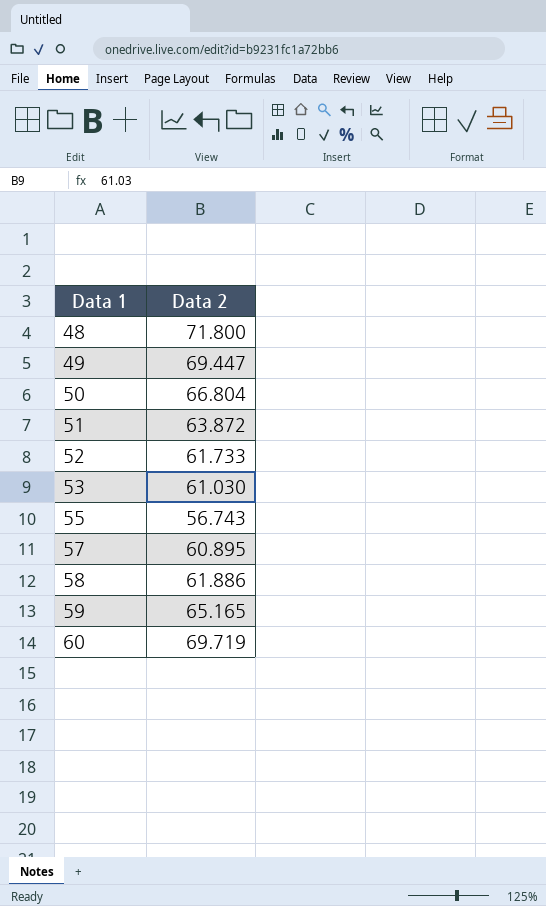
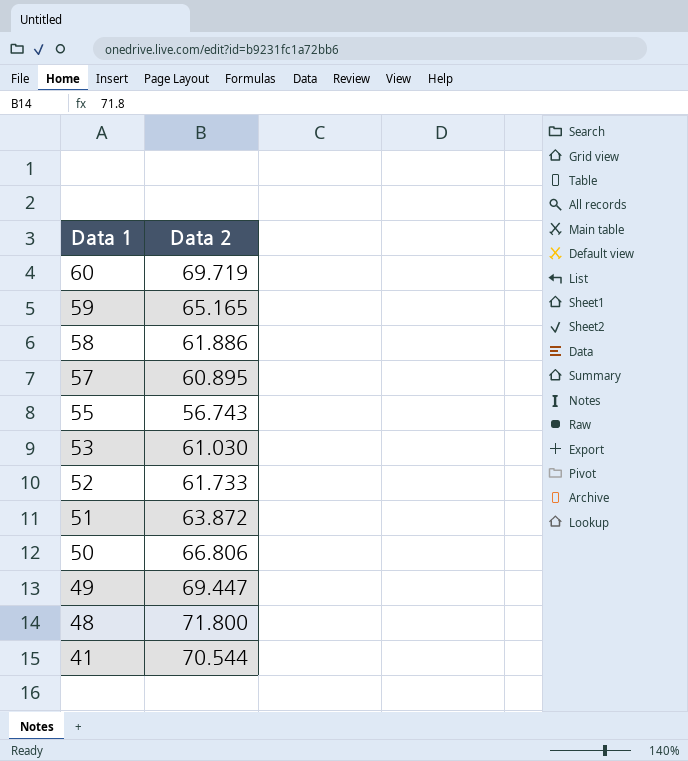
row order: Data 1 ascending -> Data 1 descending
50 | Data 2: 66.804 -> 66.806
row 41: none -> 70.544

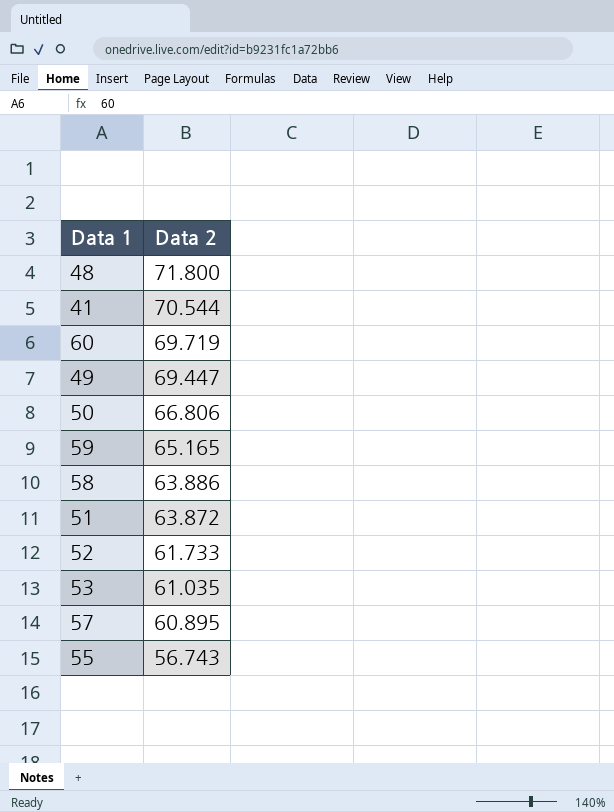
row order: Data 1 descending -> Data 2 descending
58 | Data 2: 61.886 -> 63.886
53 | Data 2: 61.030 -> 61.035

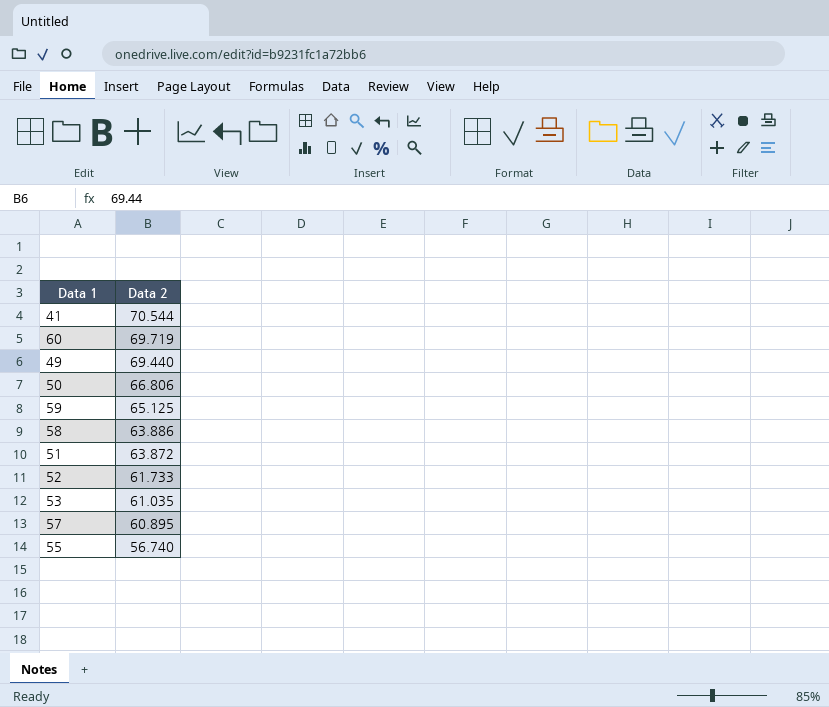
row 48: 71.800 -> none
49 | Data 2: 69.447 -> 69.440
59 | Data 2: 65.165 -> 65.125
55 | Data 2: 56.743 -> 56.740

